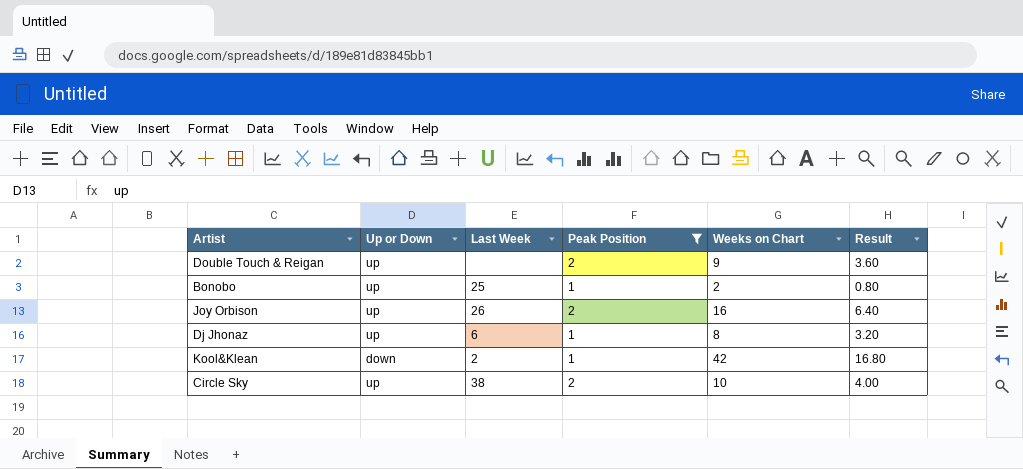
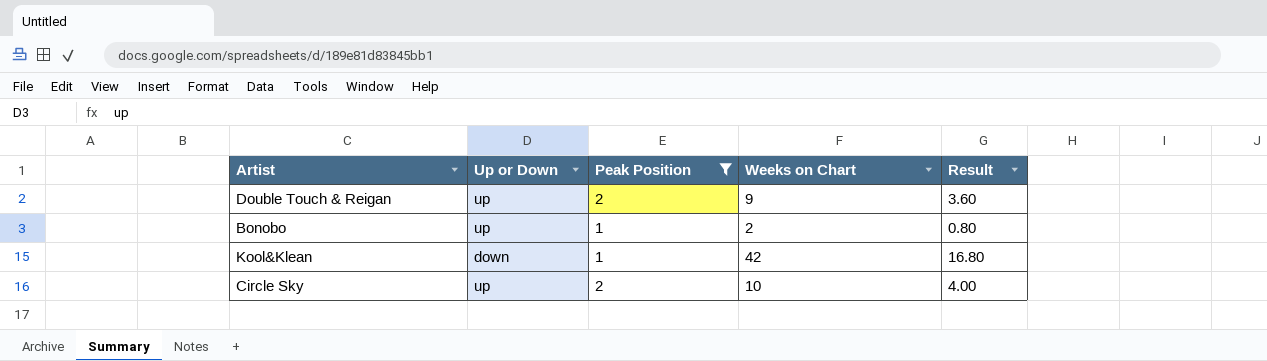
column Last Week | position: 3 -> none
row Joy Orbison: up | 26 | 2 | 16 | 6.40 -> none
row Dj Jhonaz: up | 6 | 1 | 8 | 3.20 -> none

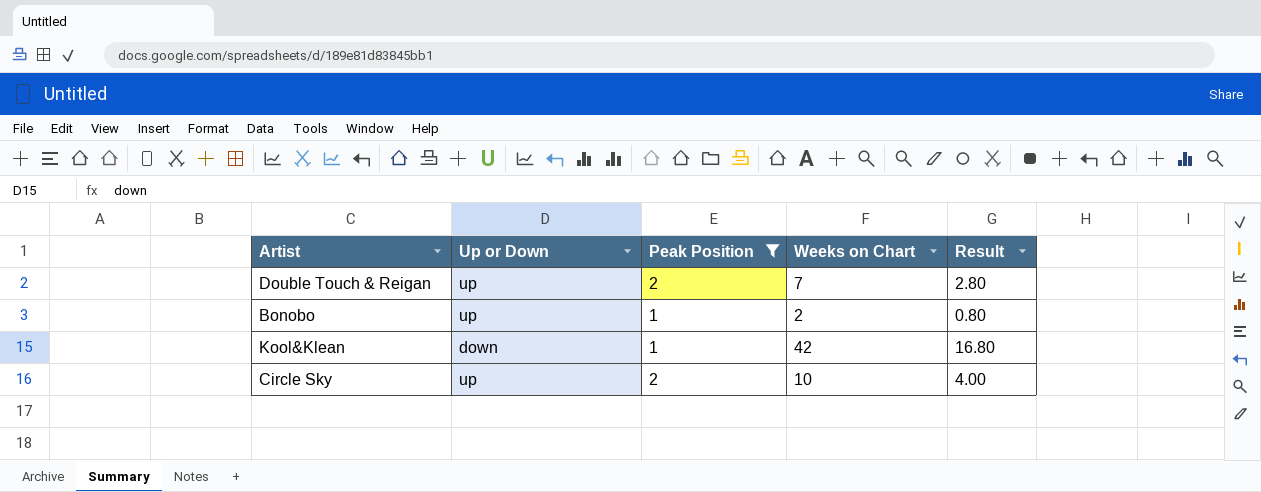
Double Touch & Reigan | Weeks on Chart: 9 -> 7
Double Touch & Reigan | Result: 3.60 -> 2.80

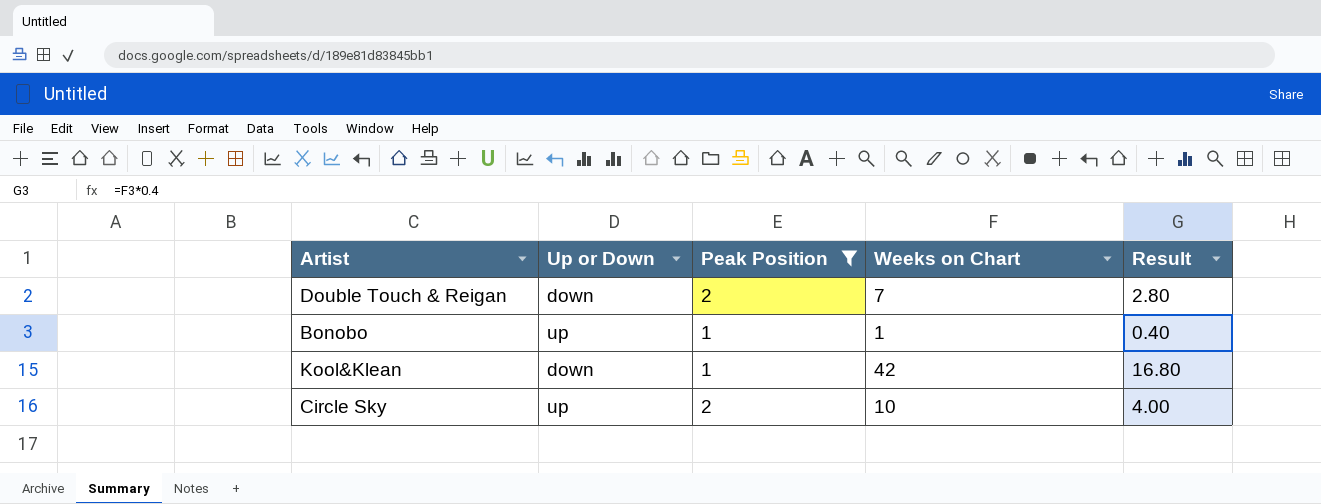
Double Touch & Reigan | Up or Down: up -> down
Bonobo | Weeks on Chart: 2 -> 1
Bonobo | Result: 0.80 -> 0.40

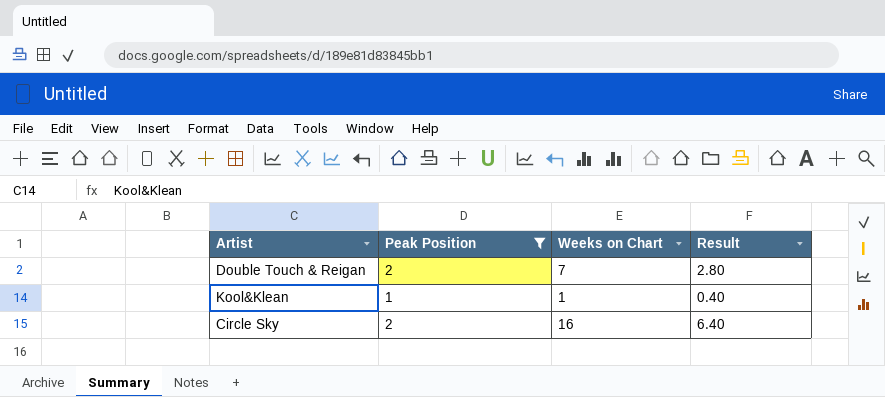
column Up or Down | position: 2 -> none
row Bonobo: up | 1 | 1 | 0.40 -> none
Kool&Klean | Weeks on Chart: 42 -> 1
Kool&Klean | Result: 16.80 -> 0.40
Circle Sky | Weeks on Chart: 10 -> 16
Circle Sky | Result: 4.00 -> 6.40

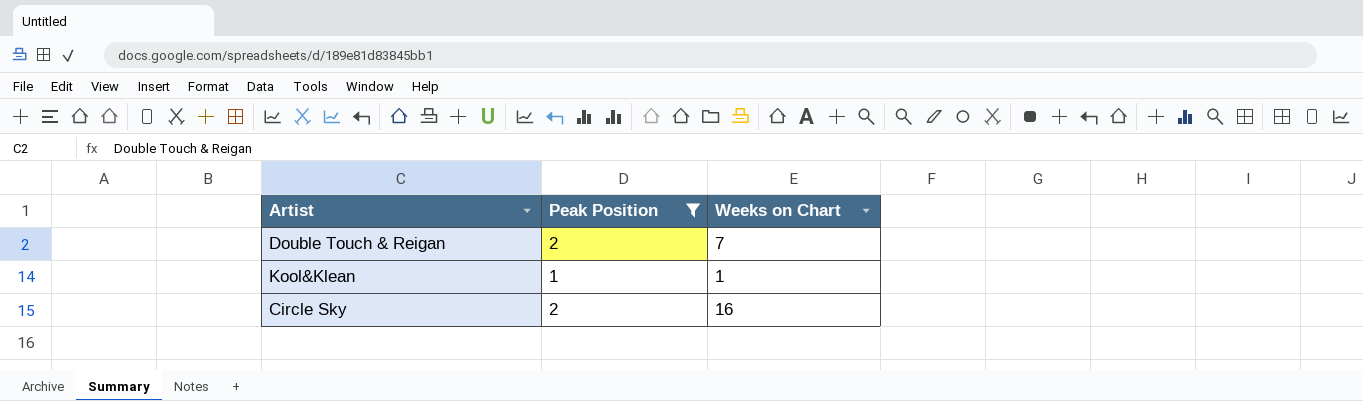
column Result | formula: [Weeks on Chart] * 0.4 -> none

